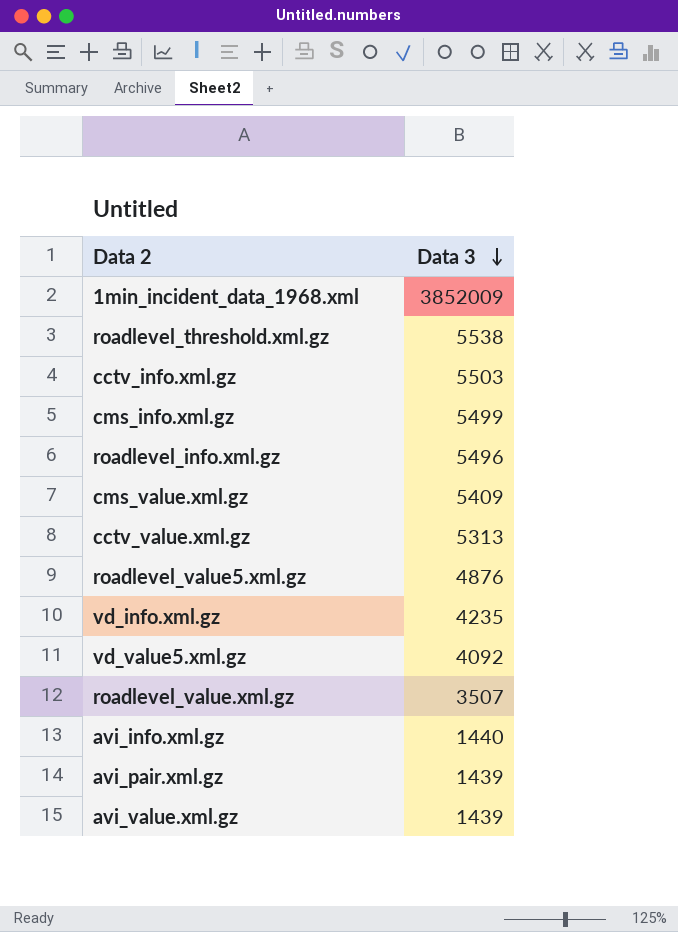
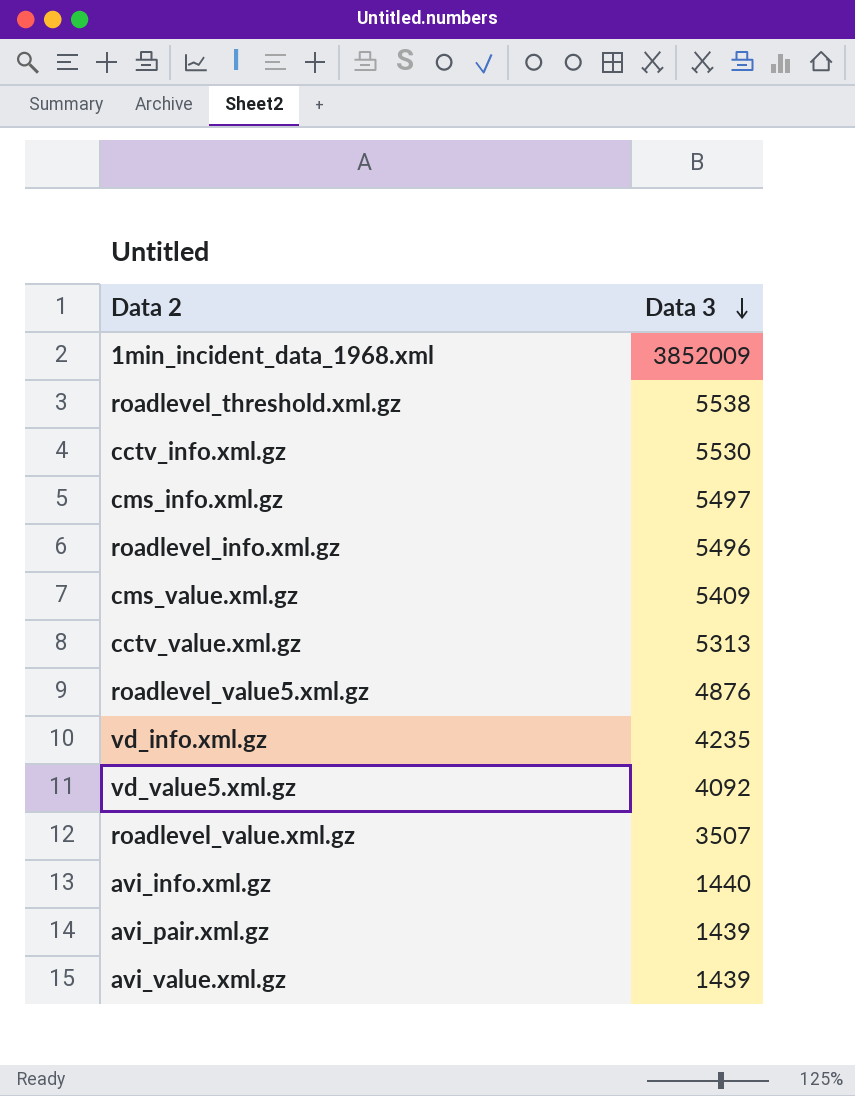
cctv_info.xml.gz | Data 3: 5503 -> 5530
cms_info.xml.gz | Data 3: 5499 -> 5497

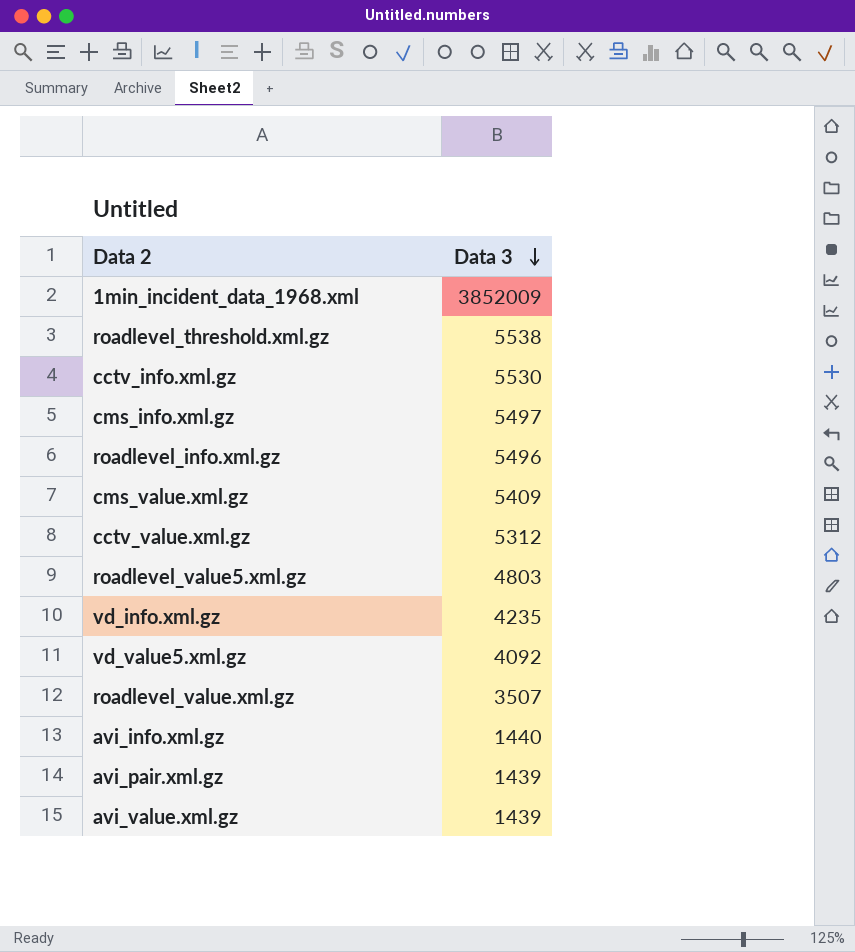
cctv_value.xml.gz | Data 3: 5313 -> 5312
roadlevel_value5.xml.gz | Data 3: 4876 -> 4803

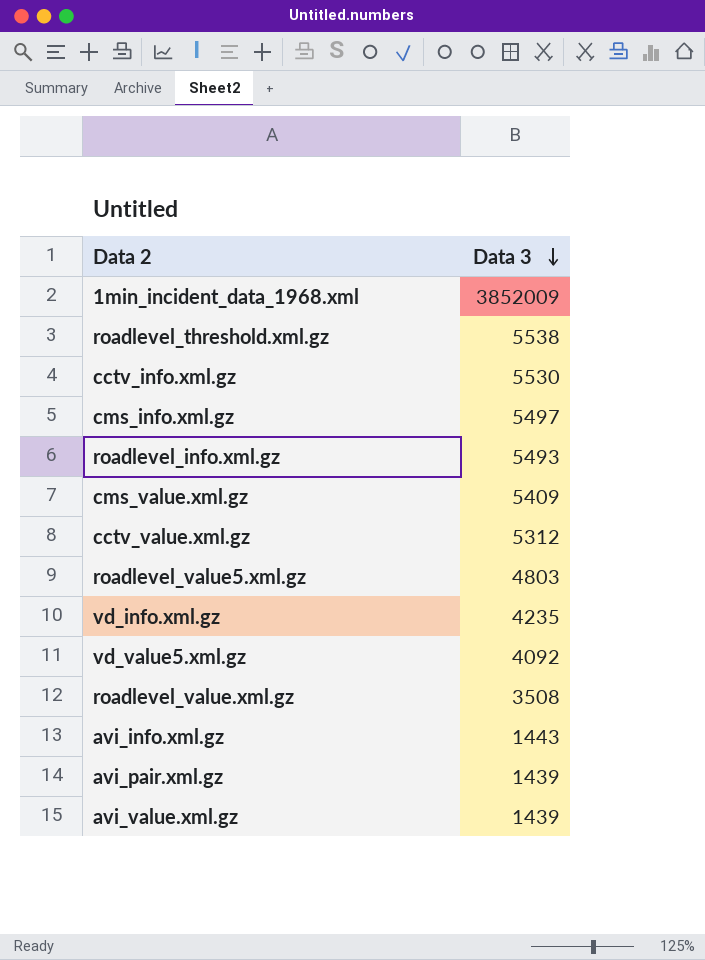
roadlevel_info.xml.gz | Data 3: 5496 -> 5493
roadlevel_value.xml.gz | Data 3: 3507 -> 3508
avi_info.xml.gz | Data 3: 1440 -> 1443

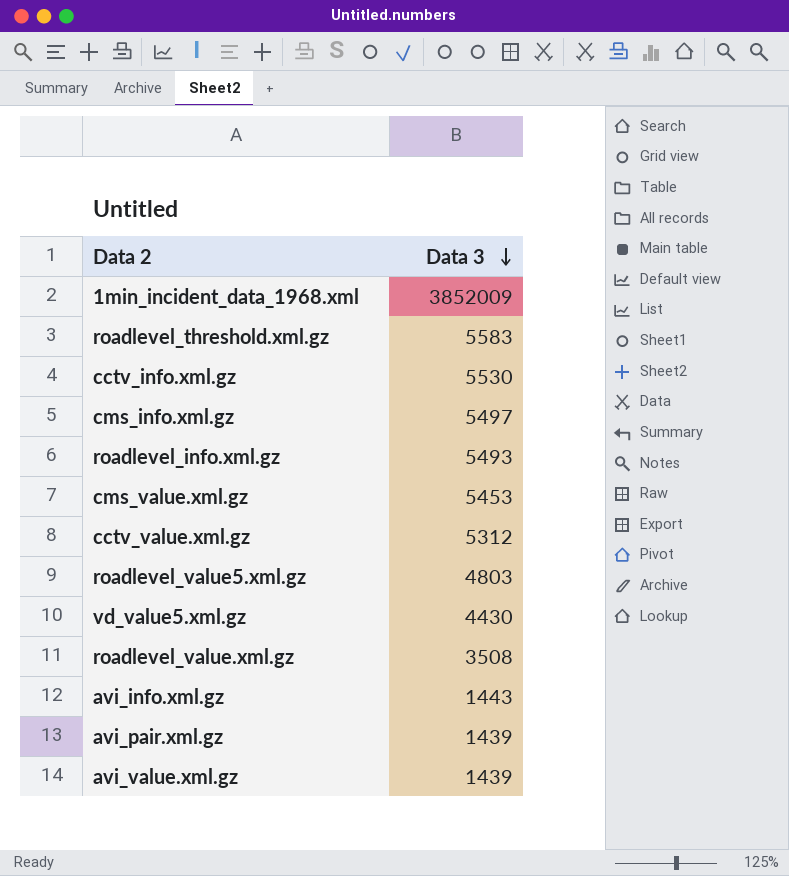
row vd_info.xml.gz: 4235 -> none
roadlevel_threshold.xml.gz | Data 3: 5538 -> 5583
cms_value.xml.gz | Data 3: 5409 -> 5453
vd_value5.xml.gz | Data 3: 4092 -> 4430

